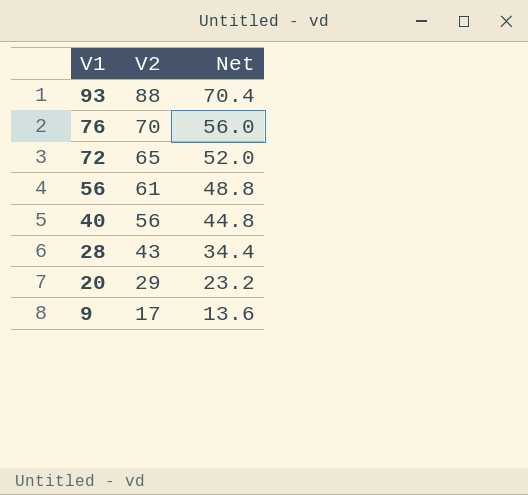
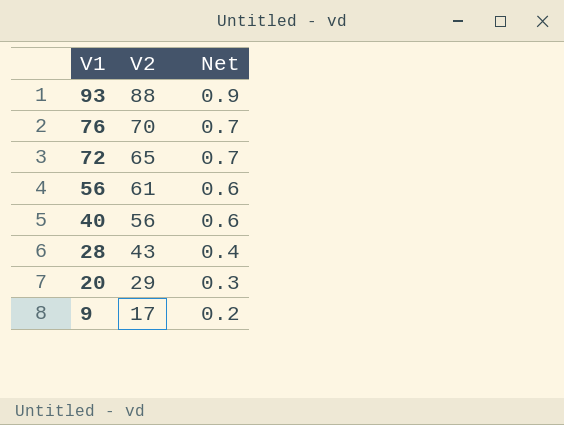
column Net | formula: [V2] * 0.8 -> [V2] * 0.01

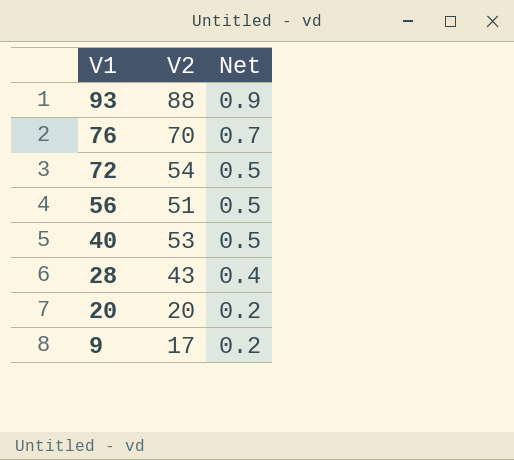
72 | V2: 65 -> 54
72 | Net: 0.7 -> 0.5
56 | V2: 61 -> 51
56 | Net: 0.6 -> 0.5
40 | V2: 56 -> 53
40 | Net: 0.6 -> 0.5
20 | V2: 29 -> 20
20 | Net: 0.3 -> 0.2

